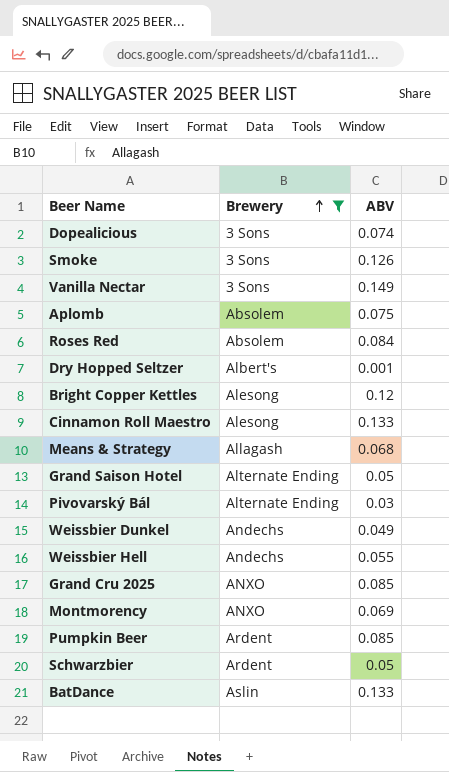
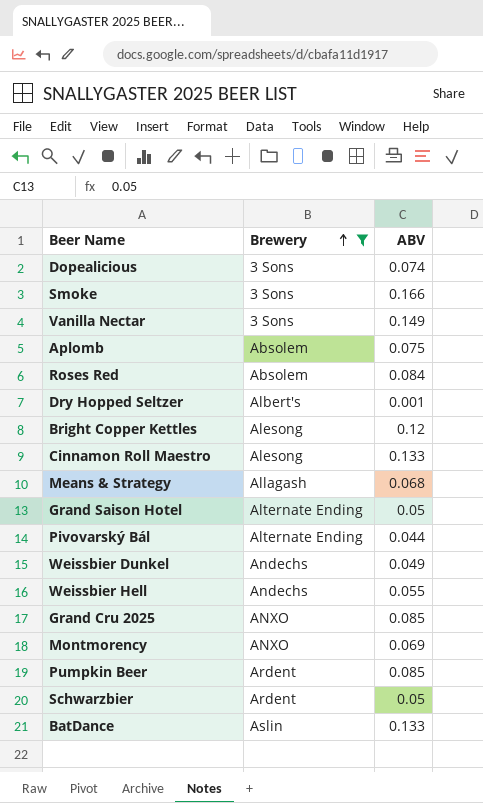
Smoke | ABV: 0.126 -> 0.166
Pivovarský Bál | ABV: 0.03 -> 0.044

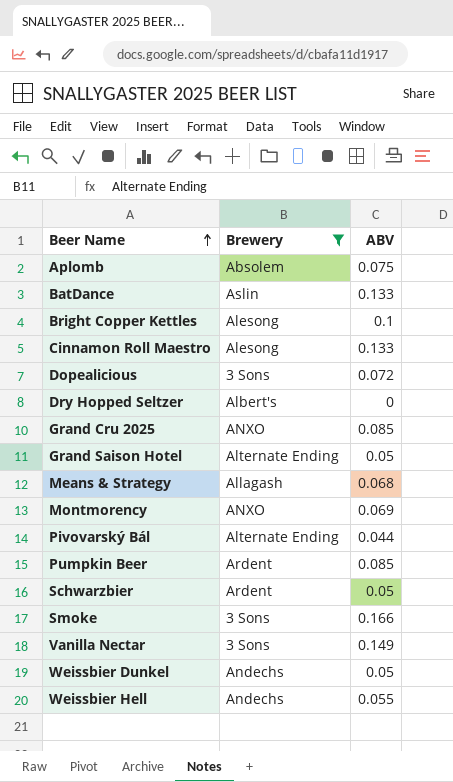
row order: Brewery ascending -> Beer Name ascending
row Roses Red: Absolem | 0.084 -> none
Bright Copper Kettles | ABV: 0.12 -> 0.1
Dopealicious | ABV: 0.074 -> 0.072
Dry Hopped Seltzer | ABV: 0.001 -> 0
Weissbier Dunkel | ABV: 0.049 -> 0.05

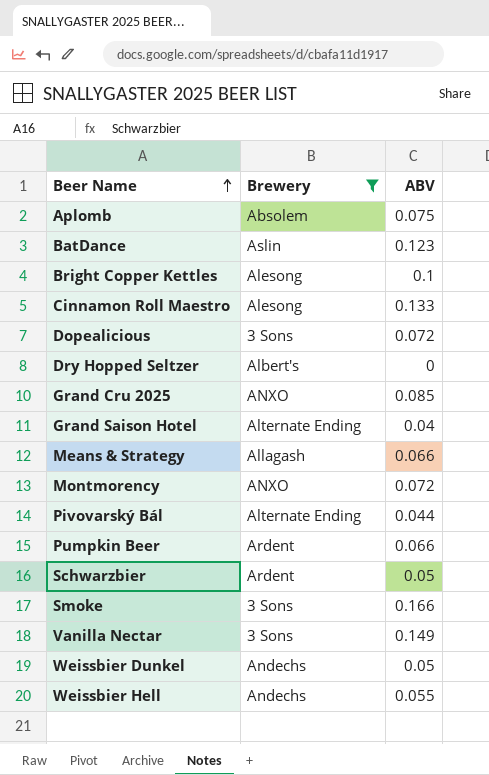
BatDance | ABV: 0.133 -> 0.123
Grand Saison Hotel | ABV: 0.05 -> 0.04
Means & Strategy | ABV: 0.068 -> 0.066
Montmorency | ABV: 0.069 -> 0.072
Pumpkin Beer | ABV: 0.085 -> 0.066

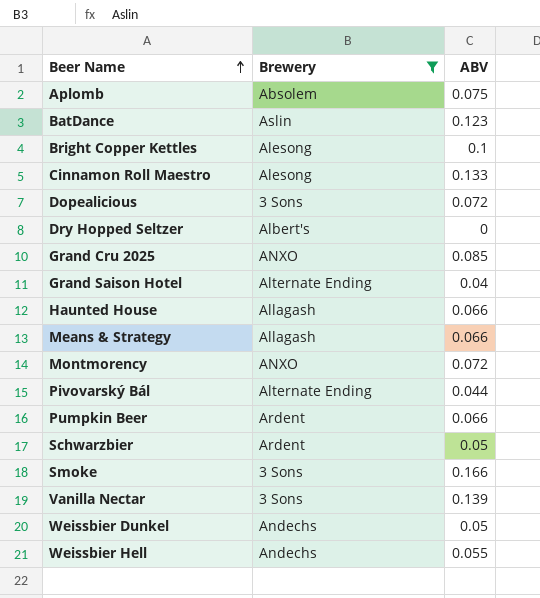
row Haunted House: none -> Allagash | 0.066
Vanilla Nectar | ABV: 0.149 -> 0.139

